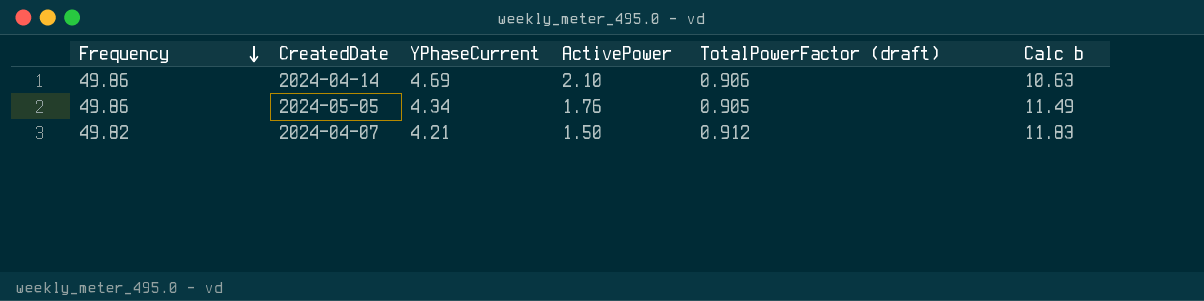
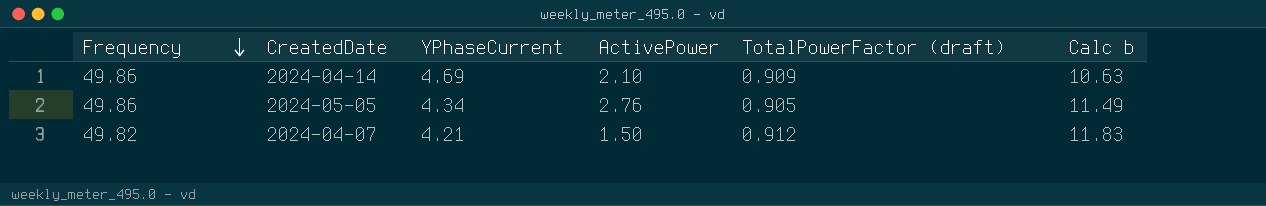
2024-04-14 | TotalPowerFactor (draft): 0.906 -> 0.909
2024-05-05 | ActivePower: 1.76 -> 2.76

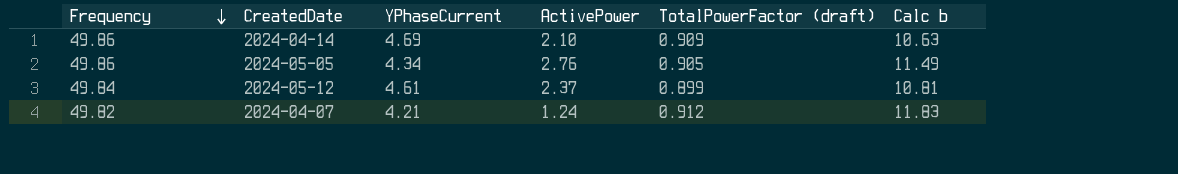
row 2024-05-12: none -> 49.84 | 4.61 | 2.37 | 0.899 | 10.81
2024-04-07 | ActivePower: 1.50 -> 1.24

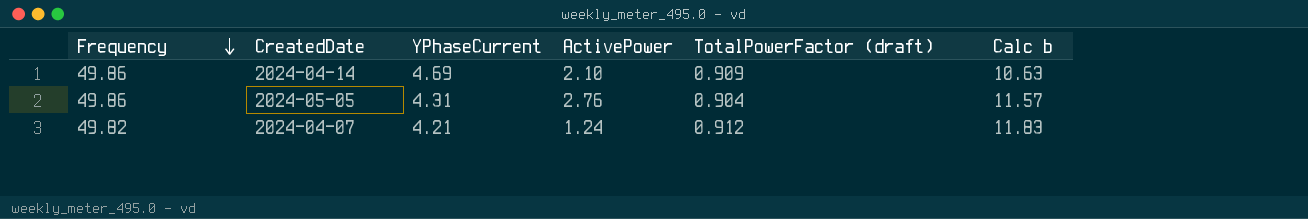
row 2024-05-12: 49.84 | 4.61 | 2.37 | 0.899 | 10.81 -> none
2024-05-05 | YPhaseCurrent: 4.34 -> 4.31
2024-05-05 | TotalPowerFactor (draft): 0.905 -> 0.904
2024-05-05 | Calc b: 11.49 -> 11.57

